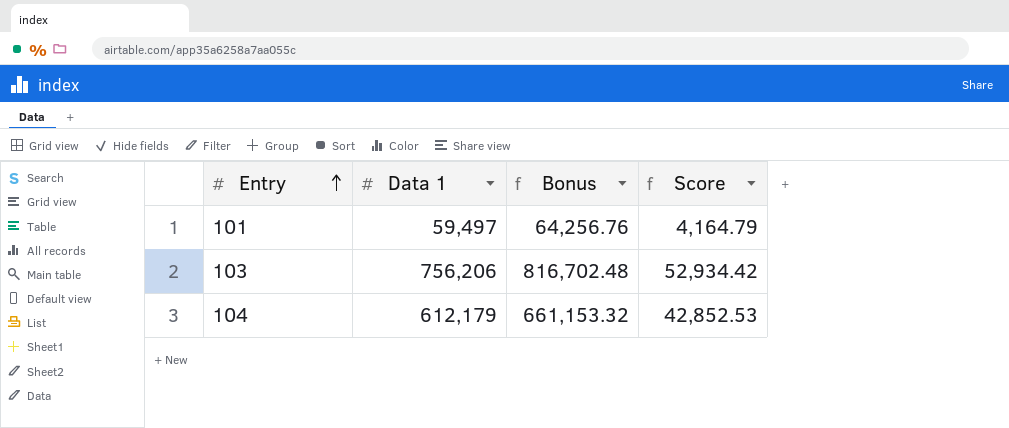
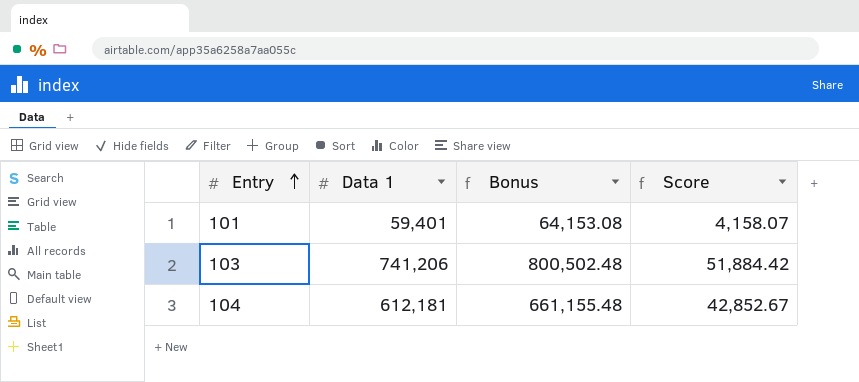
101 | Data 1: 59,497 -> 59,401
101 | Bonus: 64,256.76 -> 64,153.08
101 | Score: 4,164.79 -> 4,158.07
103 | Data 1: 756,206 -> 741,206
103 | Bonus: 816,702.48 -> 800,502.48
103 | Score: 52,934.42 -> 51,884.42
104 | Data 1: 612,179 -> 612,181
104 | Bonus: 661,153.32 -> 661,155.48
104 | Score: 42,852.53 -> 42,852.67

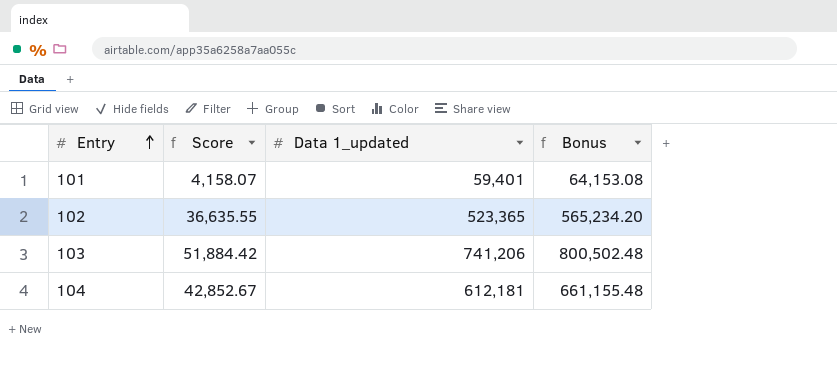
column Score | position: 4 -> 2
column name: Data 1 -> Data 1_updated
row 102: none -> 36,635.55 | 523,365 | 565,234.20

